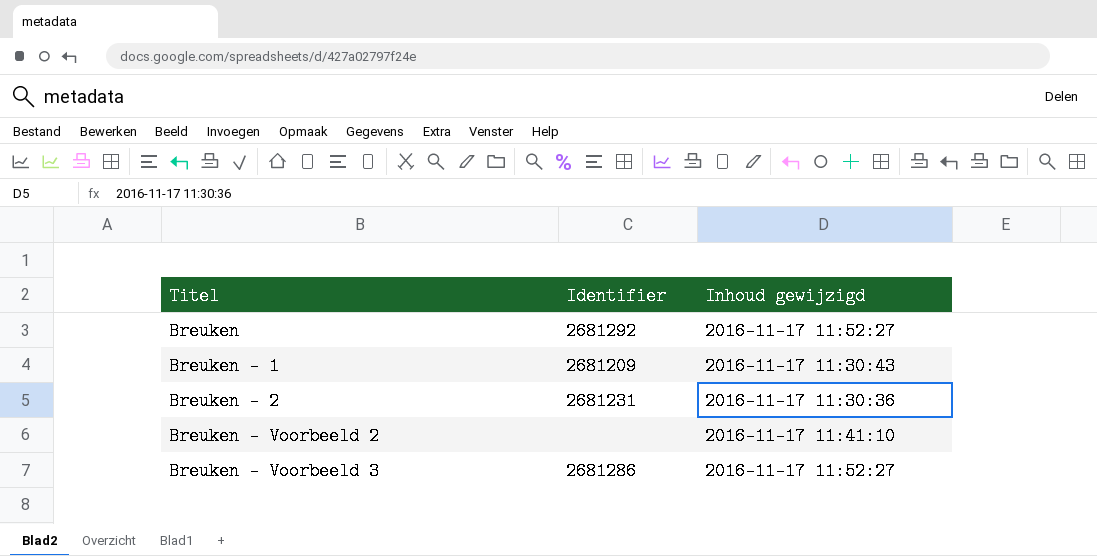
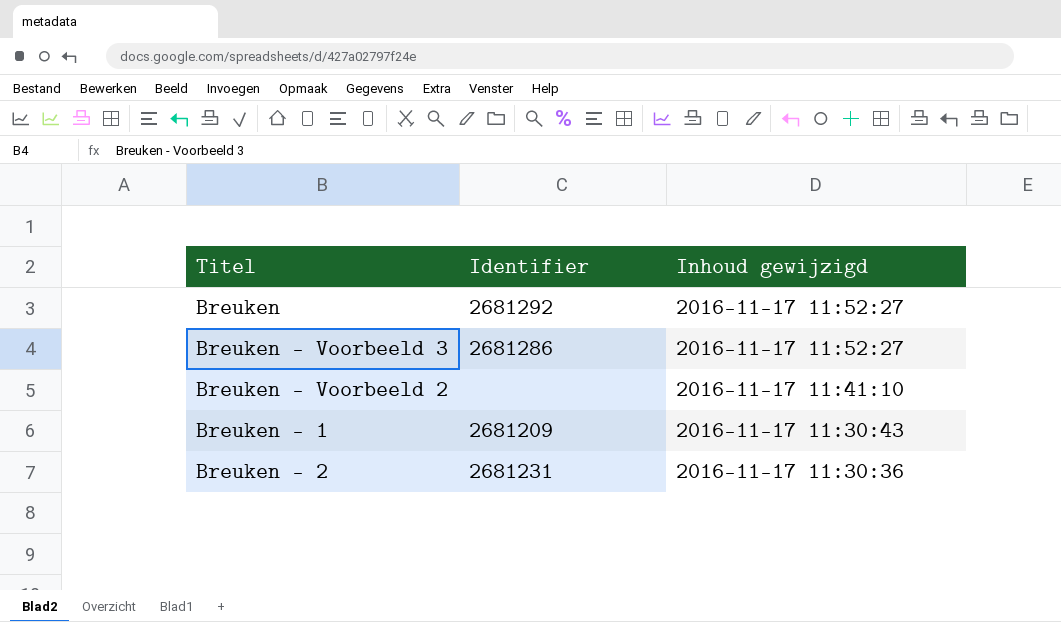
row order: Titel ascending -> Inhoud gewijzigd descending

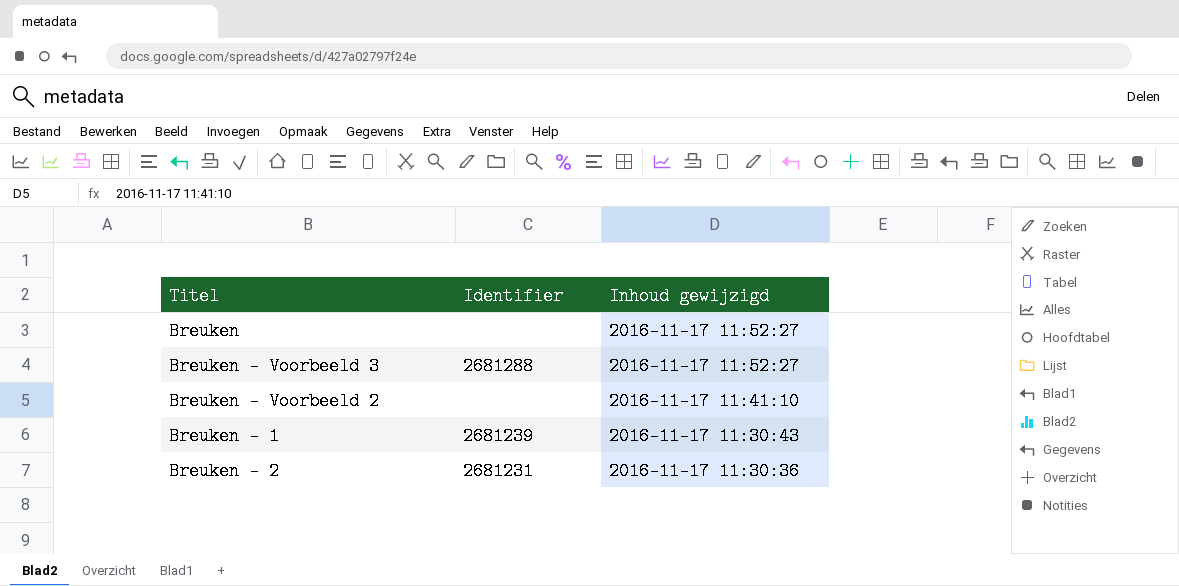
Breuken | Identifier: 2681292 -> none
Breuken - Voorbeeld 3 | Identifier: 2681286 -> 2681288
Breuken - 1 | Identifier: 2681209 -> 2681239

